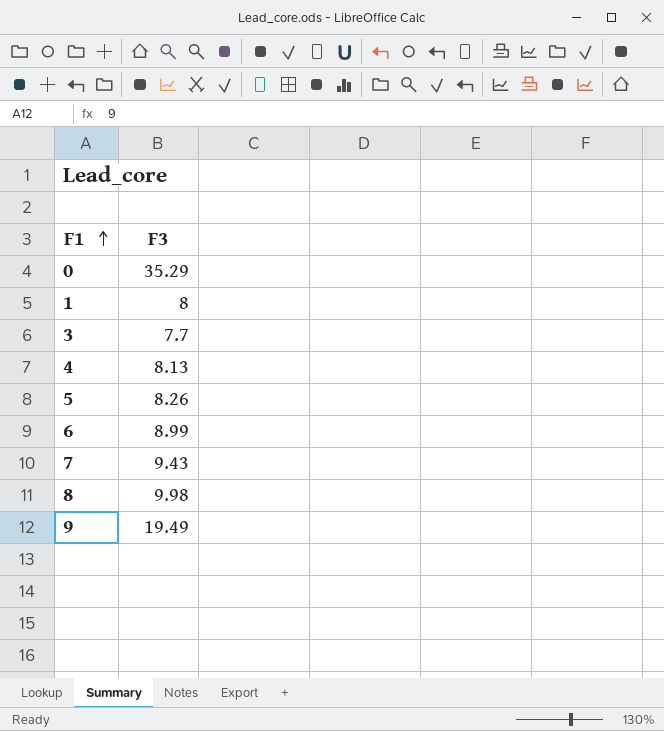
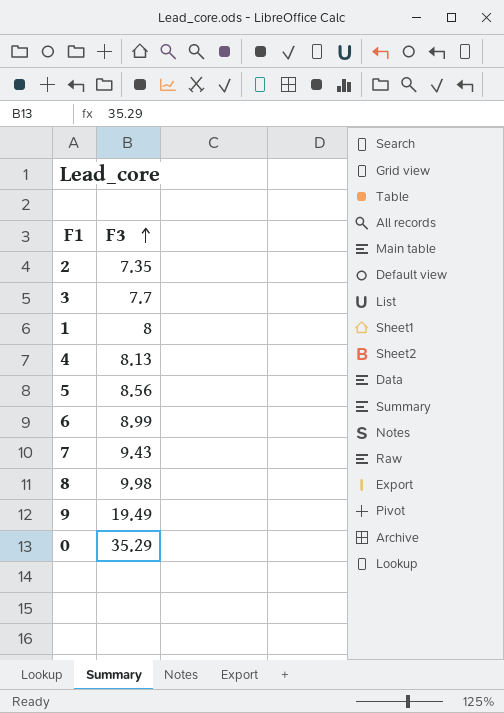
row order: F1 ascending -> F3 ascending
row 2: none -> 7.35
5 | F3: 8.26 -> 8.56

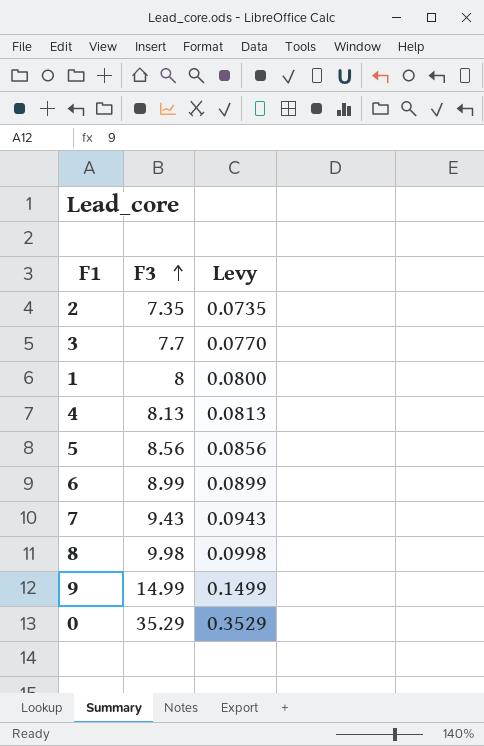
column Levy | formula: none -> [F3] * 0.01
9 | F3: 19.49 -> 14.99

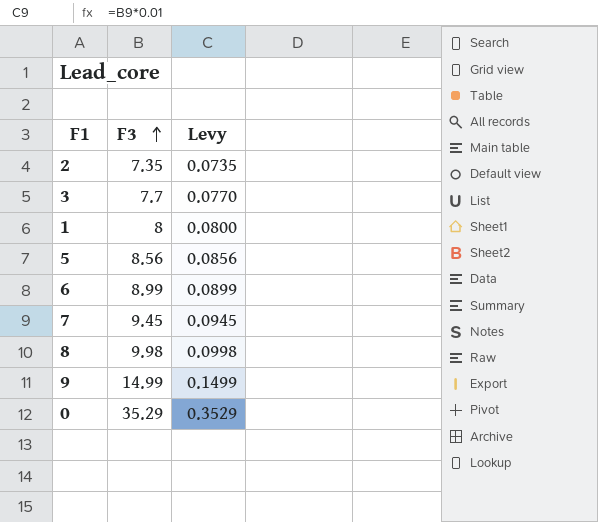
row 4: 8.13 | 0.0813 -> none
7 | F3: 9.43 -> 9.45
7 | Levy: 0.0943 -> 0.0945

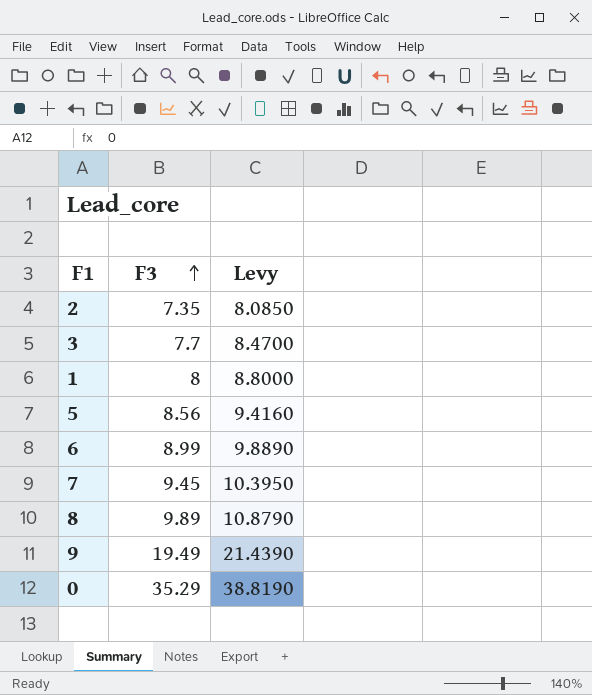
column Levy | formula: [F3] * 0.01 -> [F3] * 1.1
8 | F3: 9.98 -> 9.89
9 | F3: 14.99 -> 19.49

